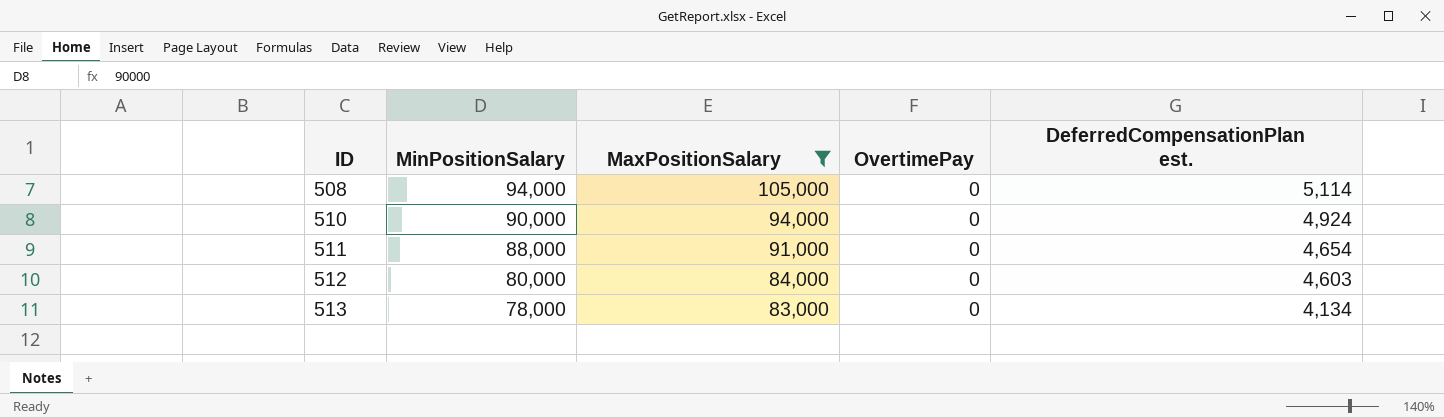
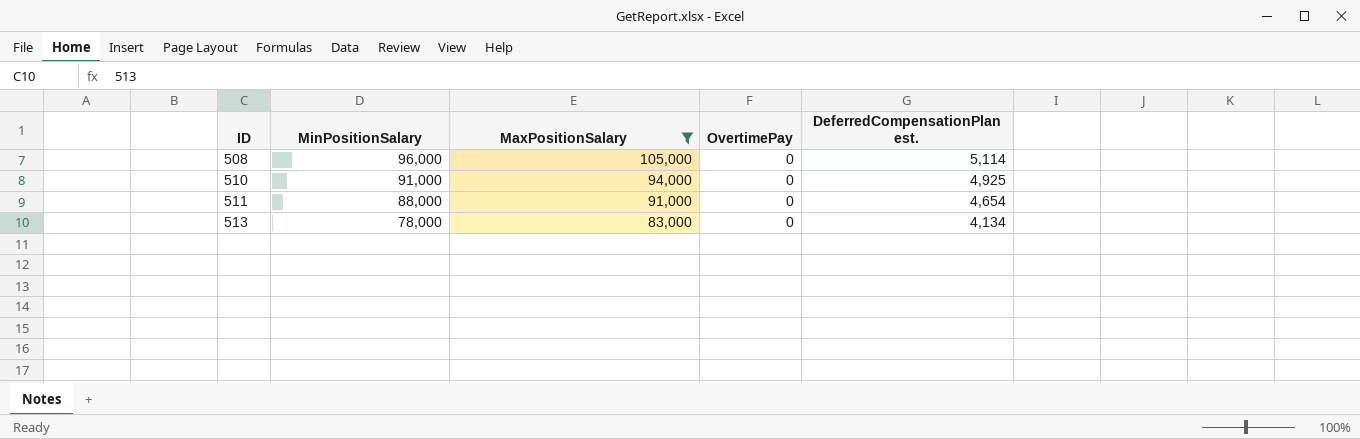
row 512: 80,000 | 84,000 | 0 | 4,603 -> none
508 | MinPositionSalary: 94,000 -> 96,000
510 | MinPositionSalary: 90,000 -> 91,000
510 | DeferredCompensationPlan est.: 4,924 -> 4,925

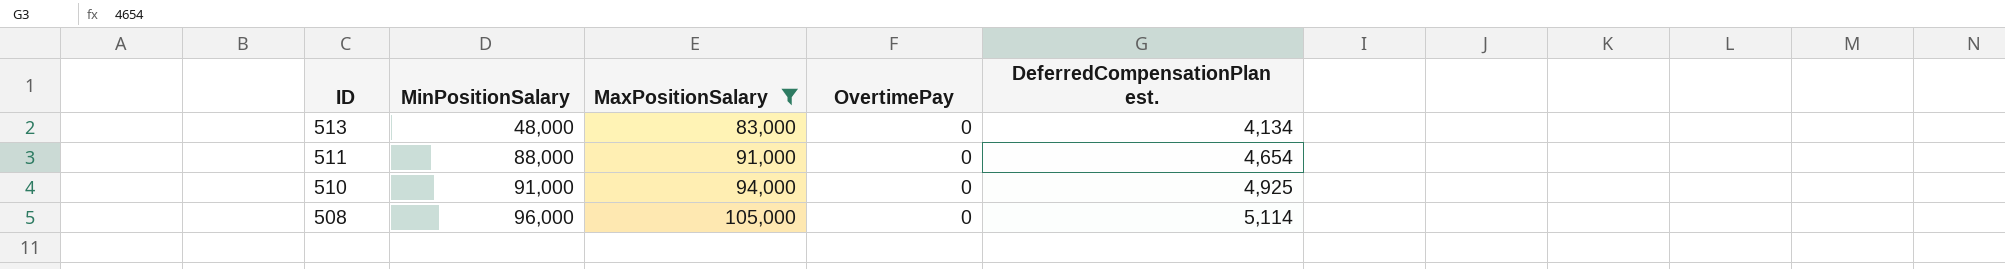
row order: ID ascending -> ID descending
513 | MinPositionSalary: 78,000 -> 48,000

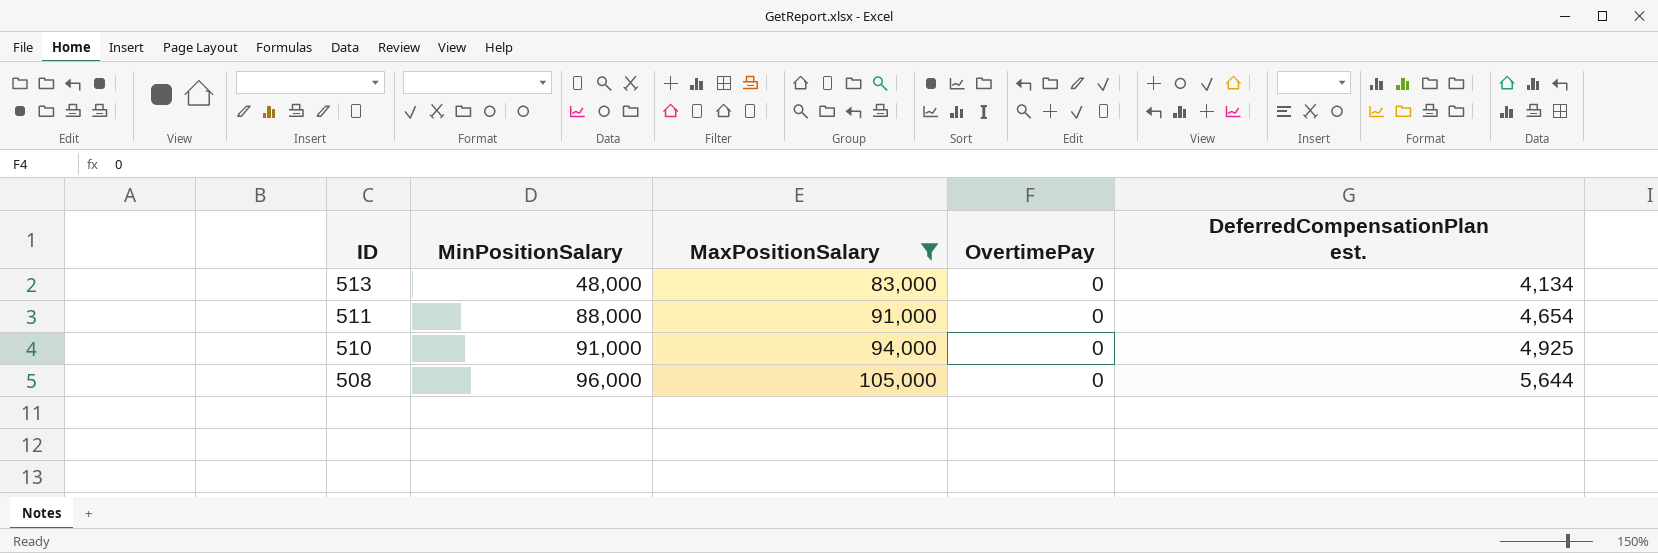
508 | DeferredCompensationPlan est.: 5,114 -> 5,644

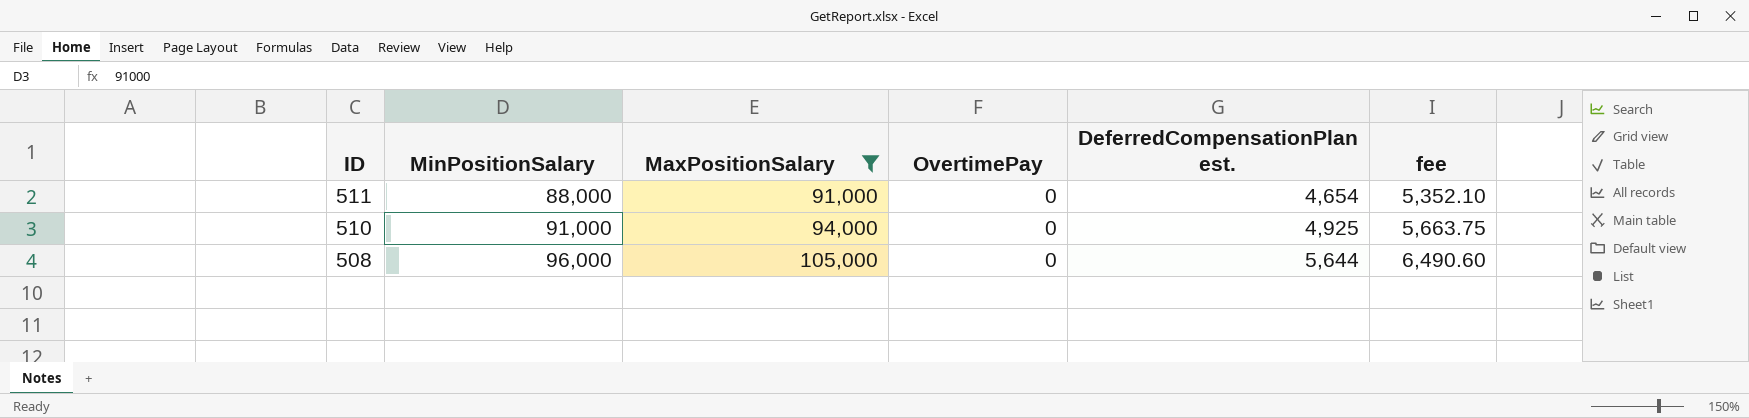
column fee | formula: none -> [DeferredCompensationPlan est.] * 1.15
row 513: 48,000 | 83,000 | 0 | 4,134 -> none

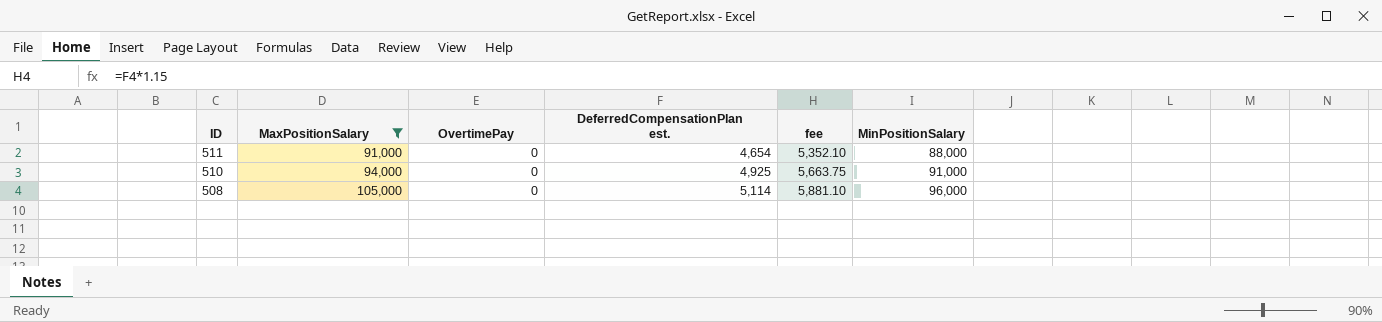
column MinPositionSalary | position: 2 -> 6
508 | DeferredCompensationPlan est.: 5,644 -> 5,114
508 | fee: 6,490.60 -> 5,881.10

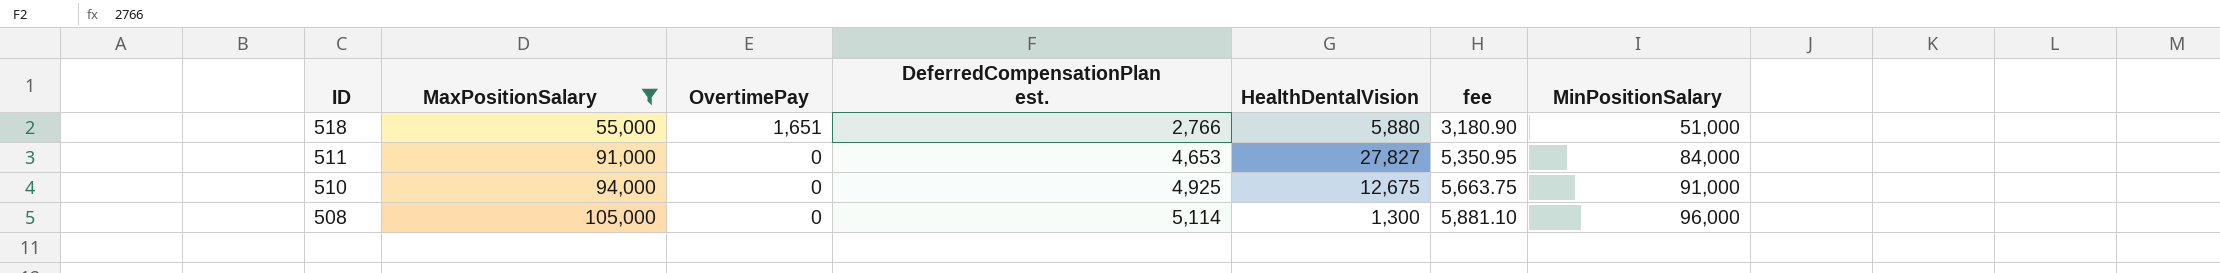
column HealthDentalVision | position: none -> 5
row 518: none -> 55,000 | 1,651 | 2,766 | 5,880 | 3,180.90 | 51,000
511 | DeferredCompensationPlan est.: 4,654 -> 4,653
511 | fee: 5,352.10 -> 5,350.95
511 | MinPositionSalary: 88,000 -> 84,000

